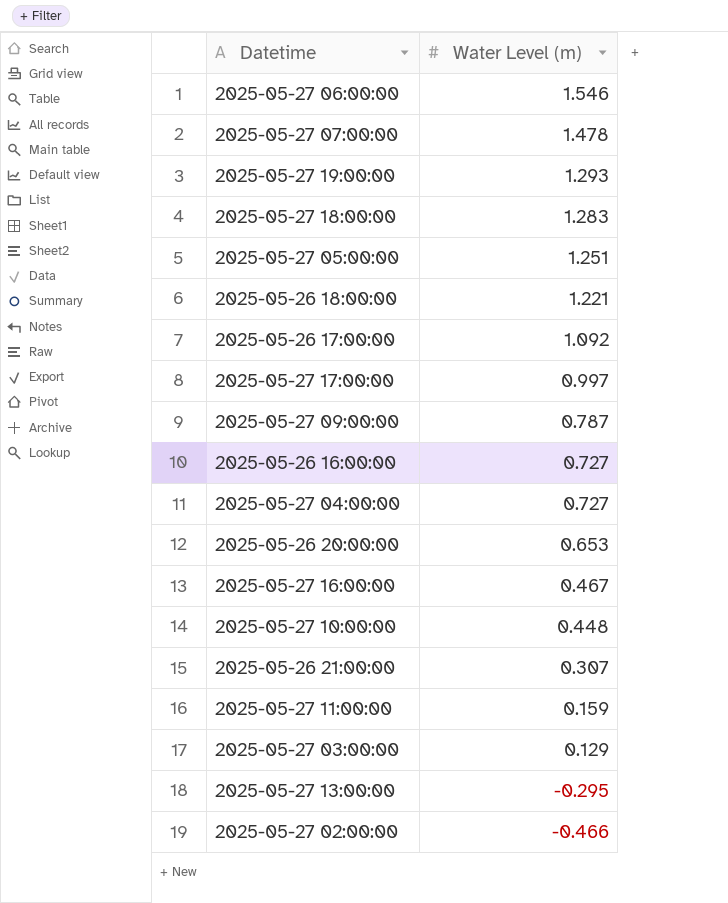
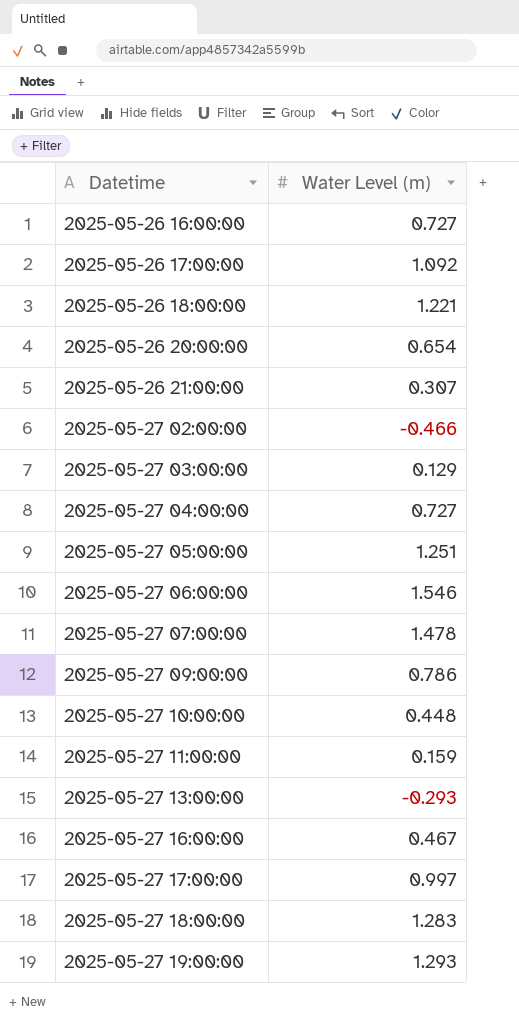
row order: Water Level (m) descending -> Datetime ascending
2025-05-26 20:00:00 | Water Level (m): 0.653 -> 0.654
2025-05-27 09:00:00 | Water Level (m): 0.787 -> 0.786
2025-05-27 13:00:00 | Water Level (m): -0.295 -> -0.293

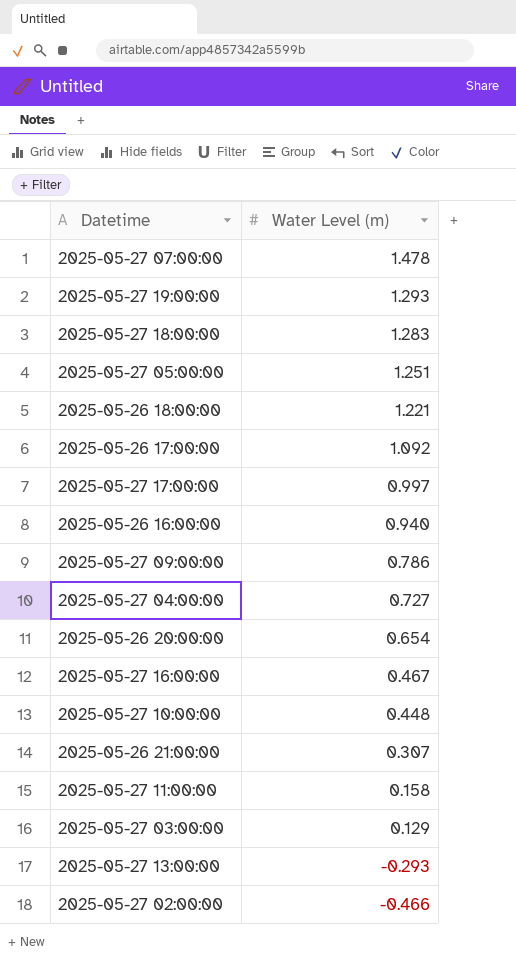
row order: Datetime ascending -> Water Level (m) descending
row 2025-05-27 06:00:00: 1.546 -> none
2025-05-26 16:00:00 | Water Level (m): 0.727 -> 0.940
2025-05-27 11:00:00 | Water Level (m): 0.159 -> 0.158

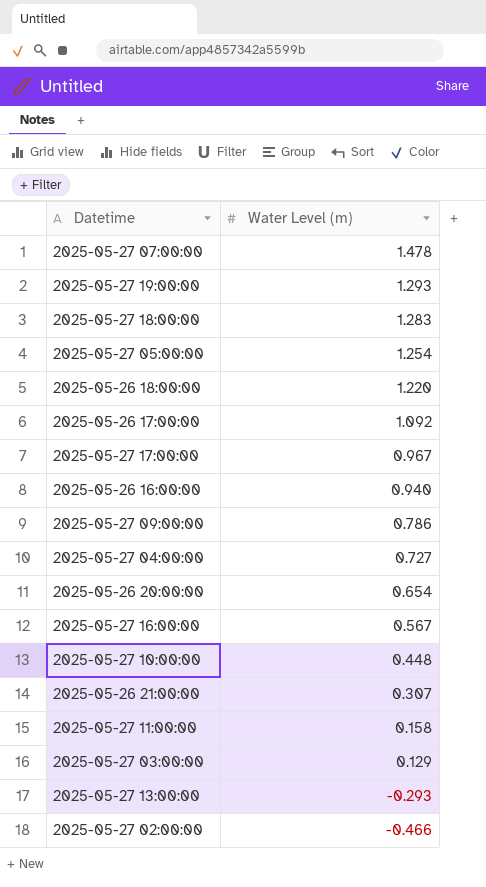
2025-05-27 05:00:00 | Water Level (m): 1.251 -> 1.254
2025-05-26 18:00:00 | Water Level (m): 1.221 -> 1.220
2025-05-27 17:00:00 | Water Level (m): 0.997 -> 0.967
2025-05-27 16:00:00 | Water Level (m): 0.467 -> 0.567

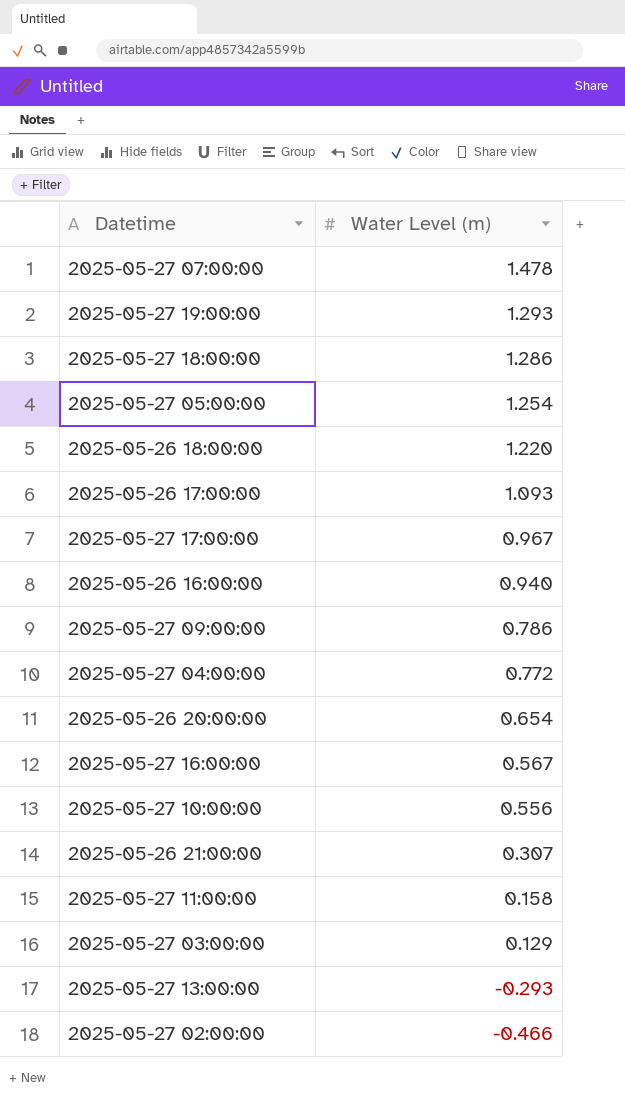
2025-05-27 18:00:00 | Water Level (m): 1.283 -> 1.286
2025-05-26 17:00:00 | Water Level (m): 1.092 -> 1.093
2025-05-27 04:00:00 | Water Level (m): 0.727 -> 0.772
2025-05-27 10:00:00 | Water Level (m): 0.448 -> 0.556

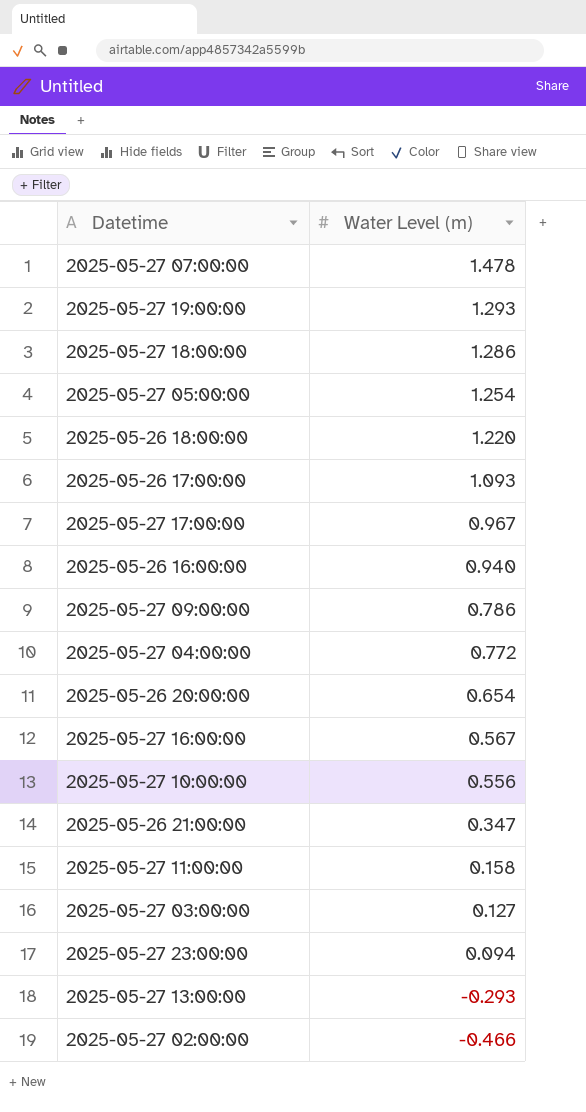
2025-05-26 21:00:00 | Water Level (m): 0.307 -> 0.347
2025-05-27 03:00:00 | Water Level (m): 0.129 -> 0.127
row 2025-05-27 23:00:00: none -> 0.094

